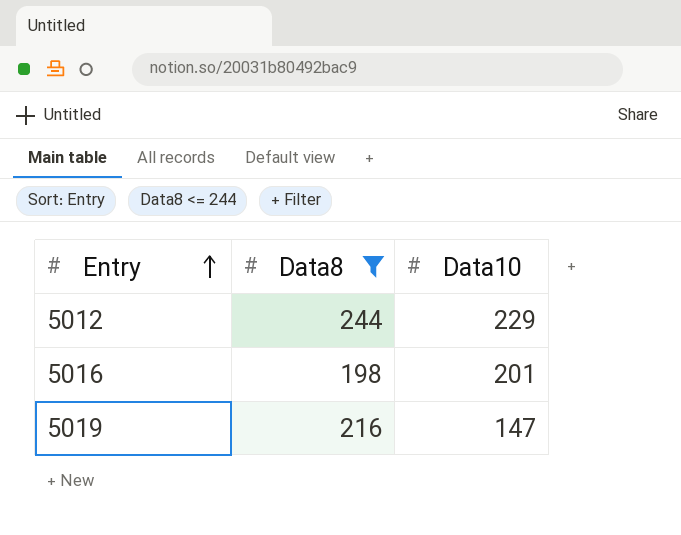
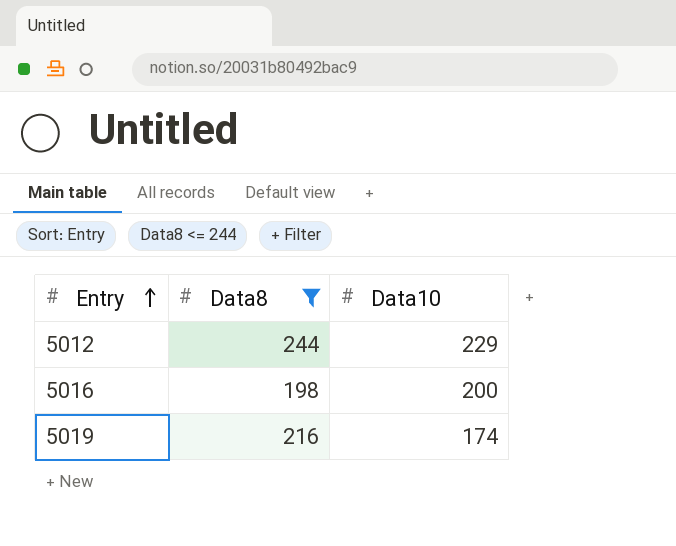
5016 | Data10: 201 -> 200
5019 | Data10: 147 -> 174

